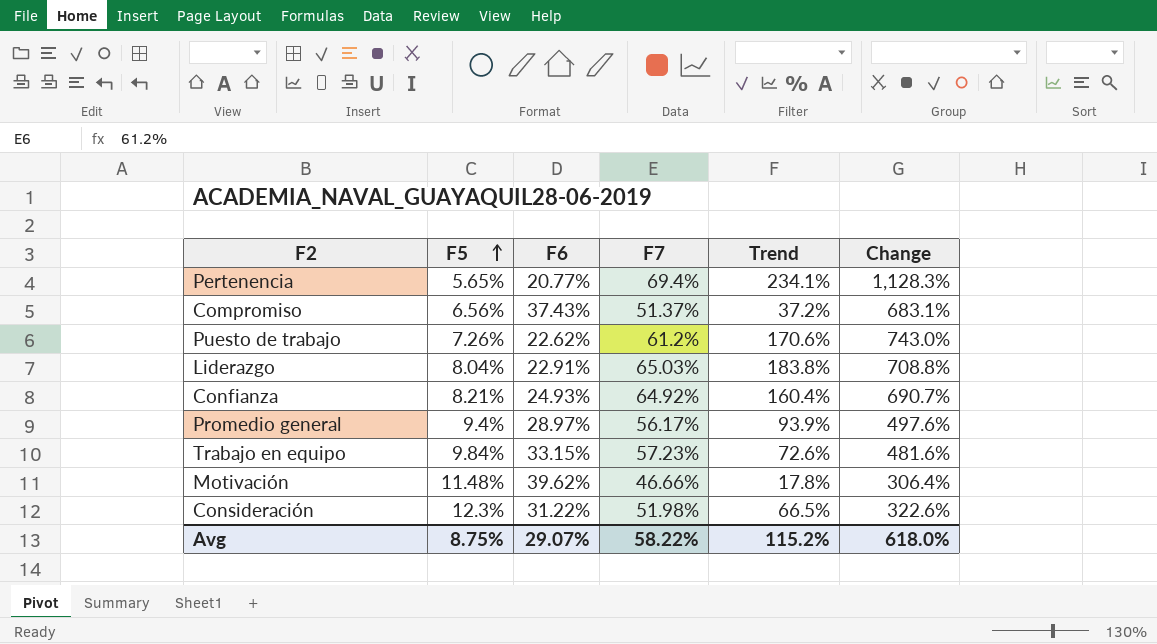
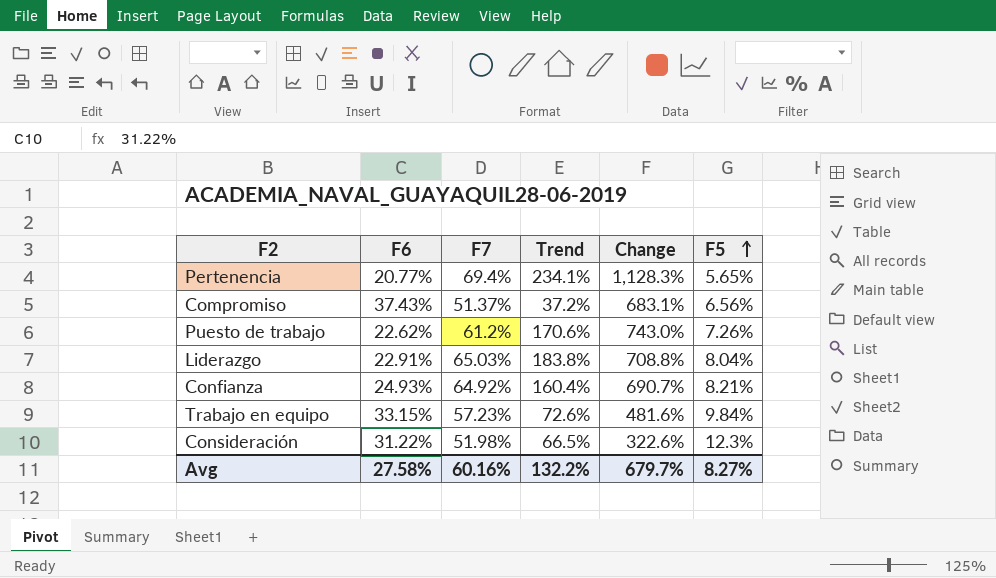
column F5 | position: 2 -> 6
row Promedio general: 9.4% | 28.97% | 56.17% | 93.9% | 497.6% -> none
row Motivación: 11.48% | 39.62% | 46.66% | 17.8% | 306.4% -> none
Avg | F6: 29.07% -> 27.58%
Avg | F7: 58.22% -> 60.16%
Avg | Trend: 115.2% -> 132.2%
Avg | Change: 618.0% -> 679.7%
Avg | F5: 8.75% -> 8.27%

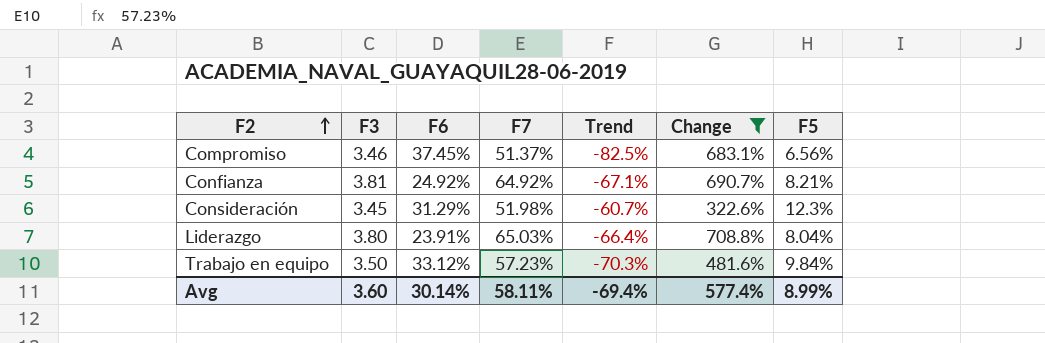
filter: none -> Change <= 708.8%
row order: F5 ascending -> F2 ascending
column F3 | position: none -> 2
column Trend | formula: ([F7] - [F6]) / [F6] -> ([F5] - [F6]) / [F6]
Compromiso | F6: 37.43% -> 37.45%
Confianza | F6: 24.93% -> 24.92%
Consideración | F6: 31.22% -> 31.29%
Liderazgo | F6: 22.91% -> 23.91%
Trabajo en equipo | F6: 33.15% -> 33.12%
Avg | F6: 27.58% -> 30.14%
Avg | F7: 60.16% -> 58.11%
Avg | Trend: 132.2% -> -69.4%
Avg | Change: 679.7% -> 577.4%
Avg | F5: 8.27% -> 8.99%

